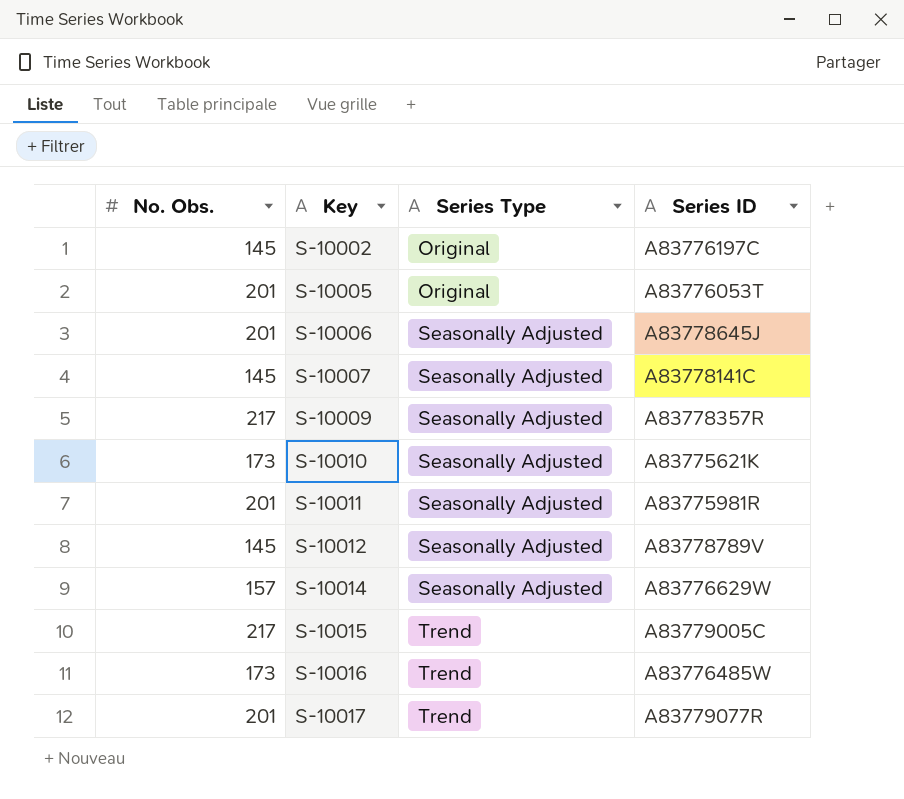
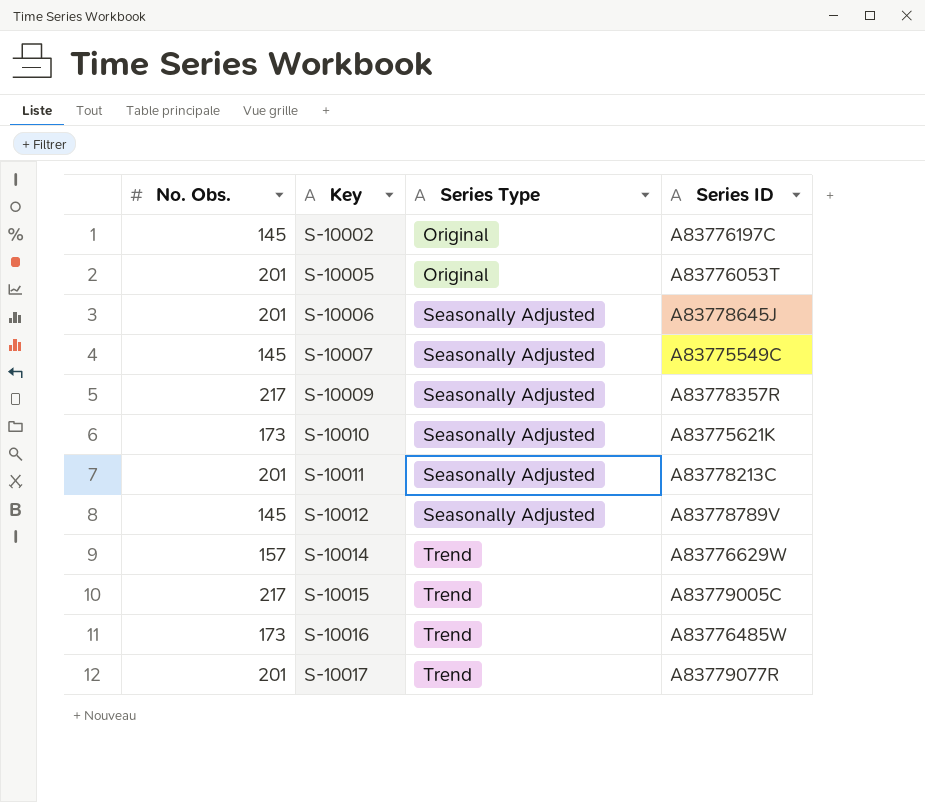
S-10007 | Series ID: A83778141C -> A83775549C
S-10011 | Series ID: A83775981R -> A83778213C
S-10014 | Series Type: Seasonally Adjusted -> Trend

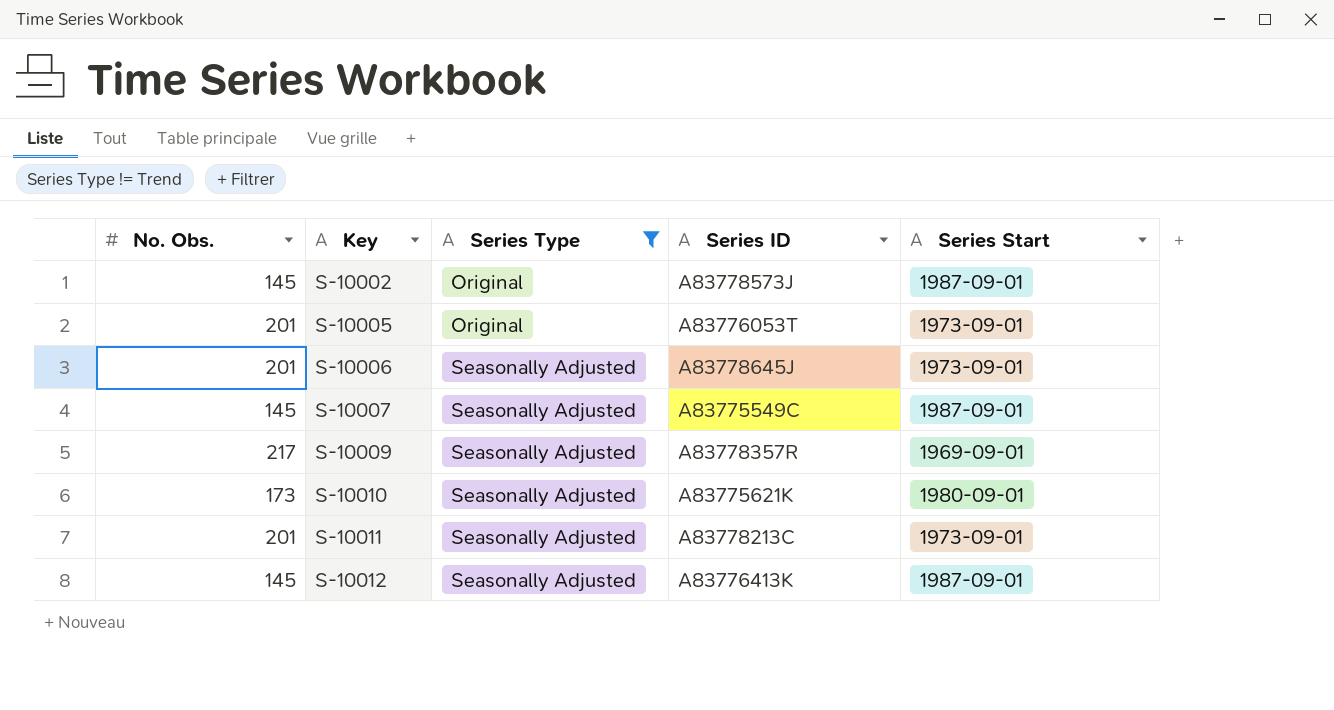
filter: none -> Series Type != Trend
column Series Start | position: none -> 5
S-10002 | Series ID: A83776197C -> A83778573J
S-10012 | Series ID: A83778789V -> A83776413K

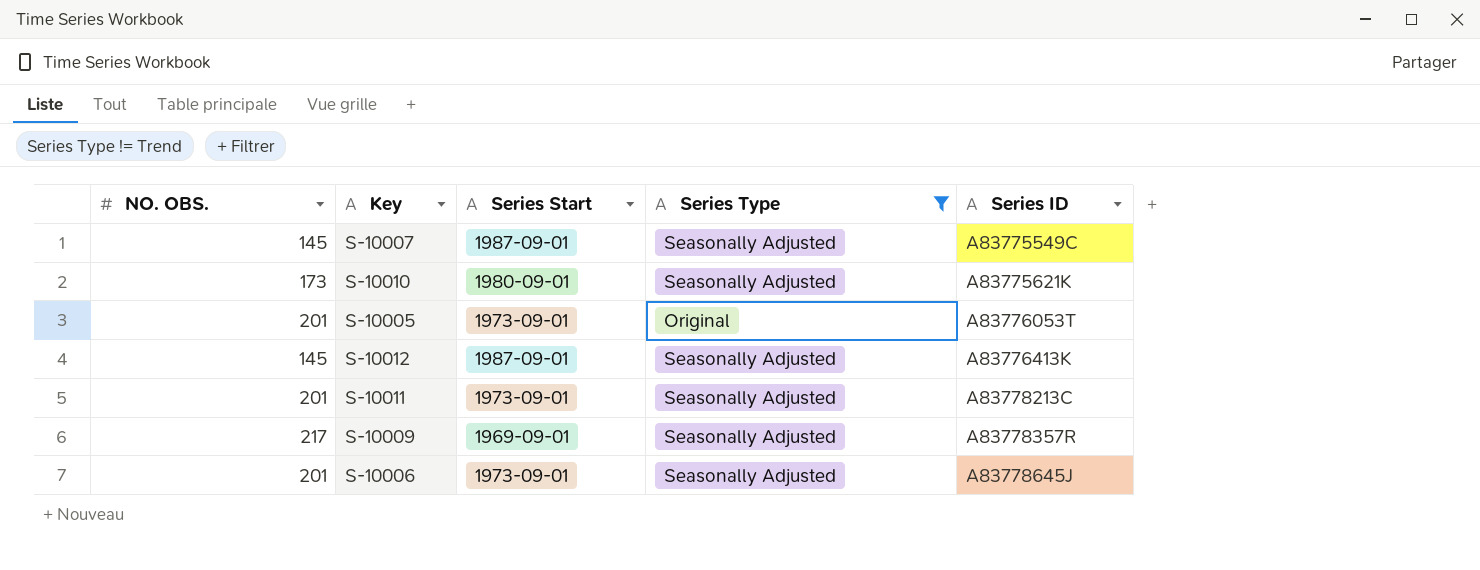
row order: Key ascending -> Series ID ascending
column name: No. Obs. -> NO. OBS.
column Series Start | position: 5 -> 3
row S-10002: 145 | Original | A83778573J | 1987-09-01 -> none

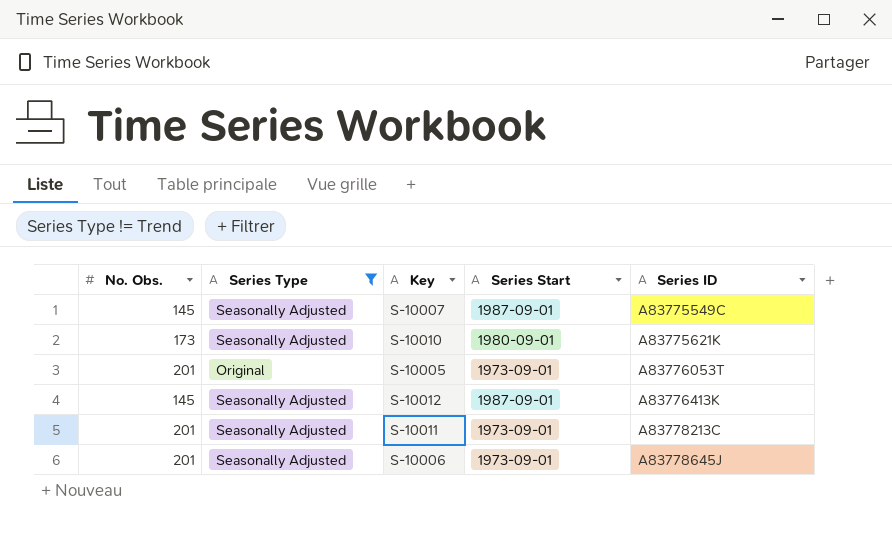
column name: NO. OBS. -> No. Obs.
column Series Type | position: 4 -> 2
row S-10009: 217 | 1969-09-01 | Seasonally Adjusted | A83778357R -> none

